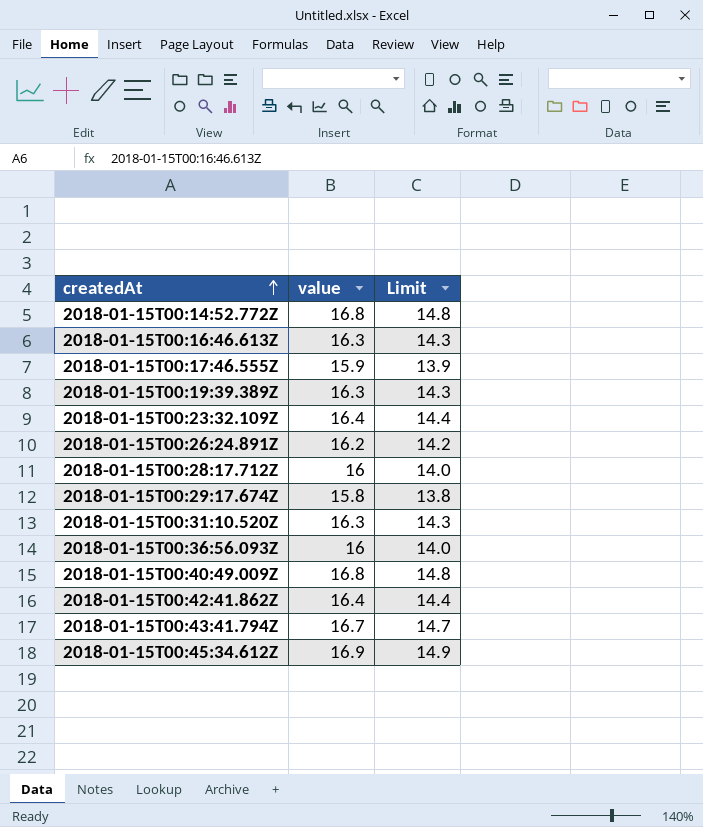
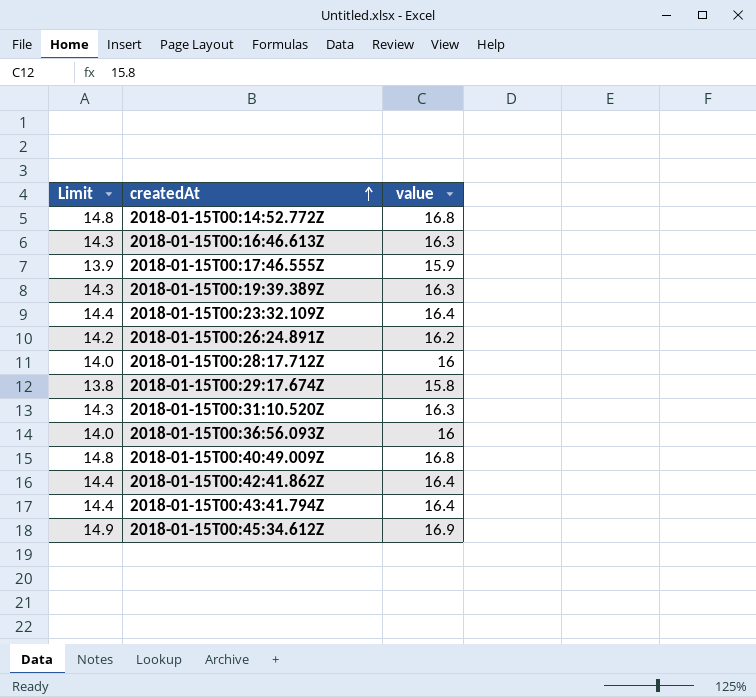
column Limit | position: 3 -> 1
2018-01-15T00:43:41.794Z | Limit: 14.7 -> 14.4
2018-01-15T00:43:41.794Z | value: 16.7 -> 16.4

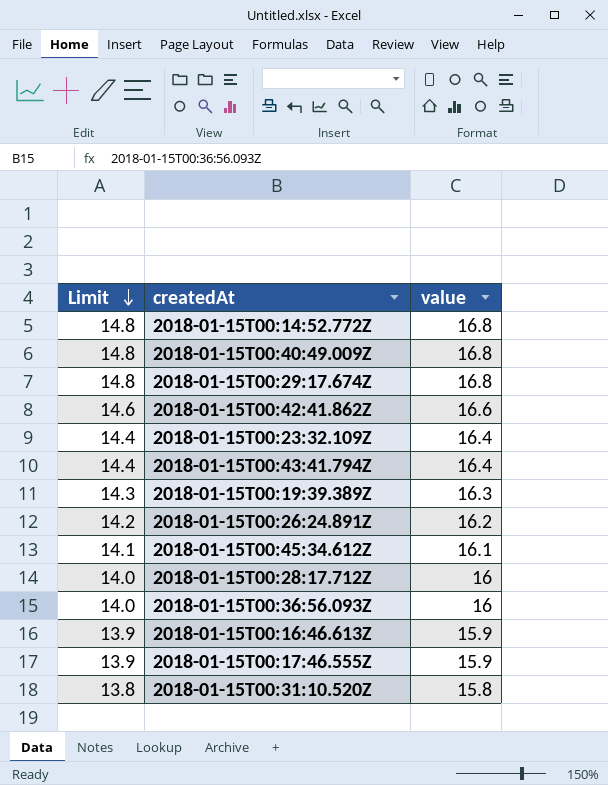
row order: createdAt ascending -> Limit descending
2018-01-15T00:29:17.674Z | Limit: 13.8 -> 14.8
2018-01-15T00:29:17.674Z | value: 15.8 -> 16.8
2018-01-15T00:42:41.862Z | Limit: 14.4 -> 14.6
2018-01-15T00:42:41.862Z | value: 16.4 -> 16.6
2018-01-15T00:45:34.612Z | Limit: 14.9 -> 14.1
2018-01-15T00:45:34.612Z | value: 16.9 -> 16.1
2018-01-15T00:16:46.613Z | Limit: 14.3 -> 13.9
2018-01-15T00:16:46.613Z | value: 16.3 -> 15.9
2018-01-15T00:31:10.520Z | Limit: 14.3 -> 13.8
2018-01-15T00:31:10.520Z | value: 16.3 -> 15.8

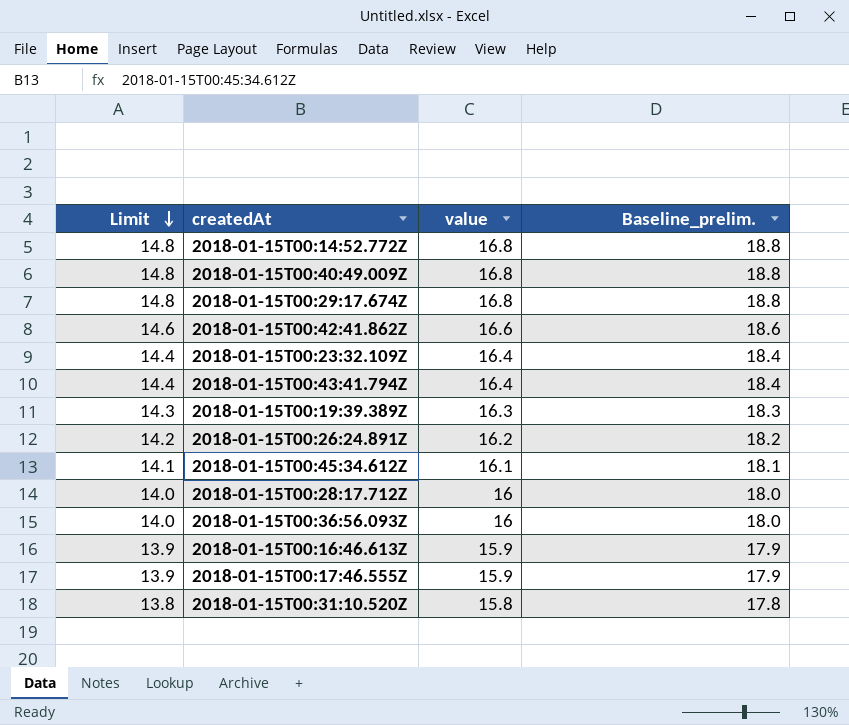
column Baseline_prelim. | formula: none -> [value] + 2

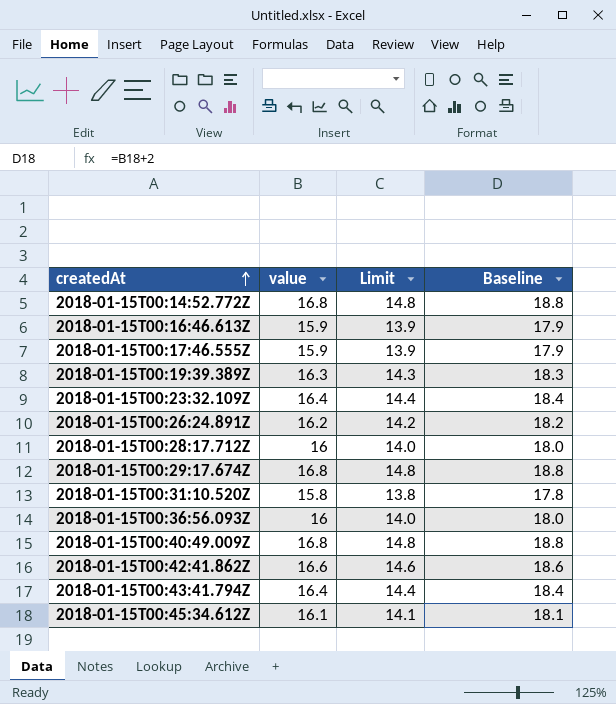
row order: Limit descending -> createdAt ascending
column Limit | position: 1 -> 3
column name: Baseline_prelim. -> Baseline

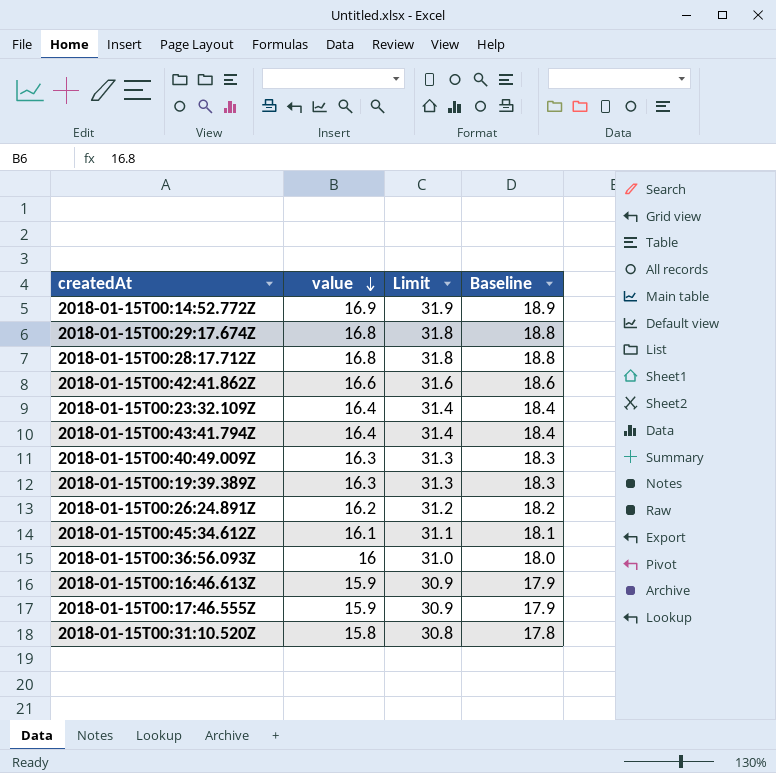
row order: createdAt ascending -> value descending
column Limit | formula: [value] - 2 -> [value] + 15
2018-01-15T00:14:52.772Z | value: 16.8 -> 16.9
2018-01-15T00:14:52.772Z | Baseline: 18.8 -> 18.9
2018-01-15T00:28:17.712Z | value: 16 -> 16.8
2018-01-15T00:28:17.712Z | Baseline: 18.0 -> 18.8
2018-01-15T00:40:49.009Z | value: 16.8 -> 16.3
2018-01-15T00:40:49.009Z | Baseline: 18.8 -> 18.3

